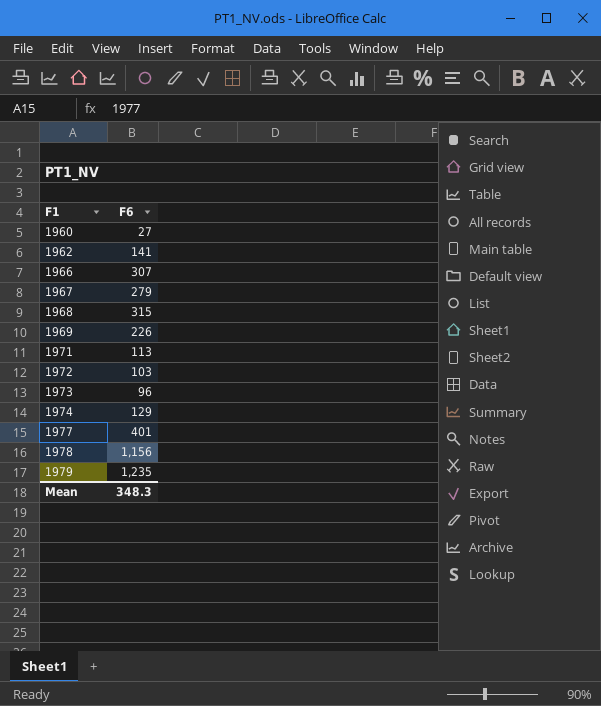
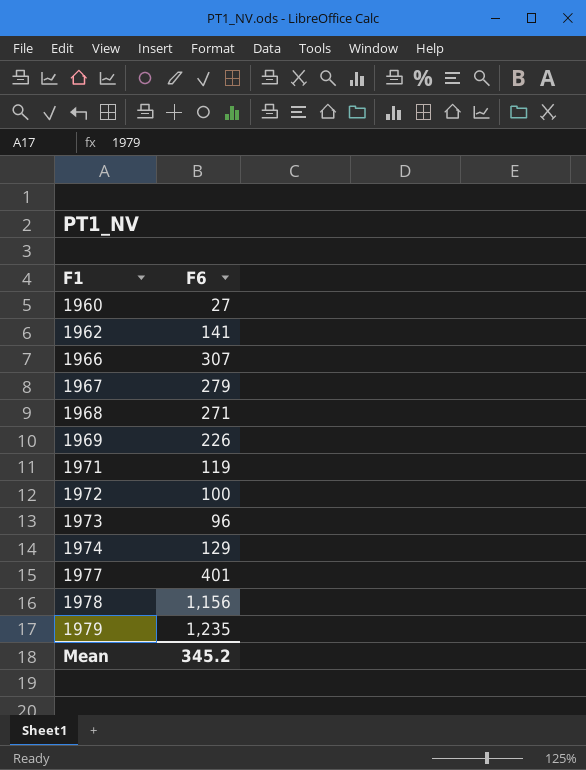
1968 | F6: 315 -> 271
1971 | F6: 113 -> 119
1972 | F6: 103 -> 100
Mean | F6: 348.3 -> 345.2

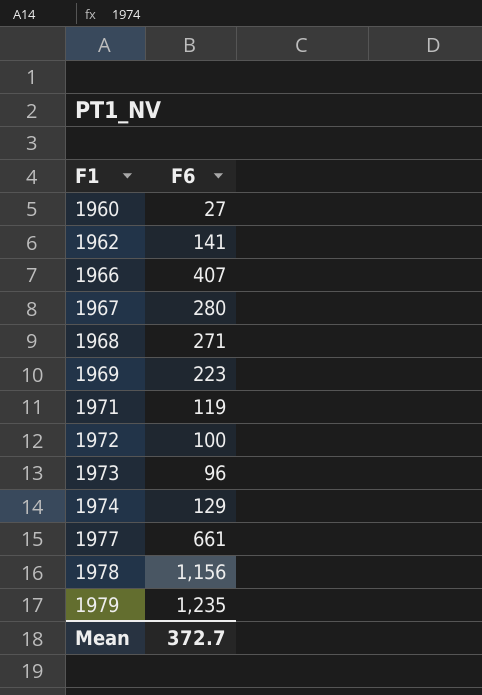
1966 | F6: 307 -> 407
1967 | F6: 279 -> 280
1969 | F6: 226 -> 223
1977 | F6: 401 -> 661
Mean | F6: 345.2 -> 372.7

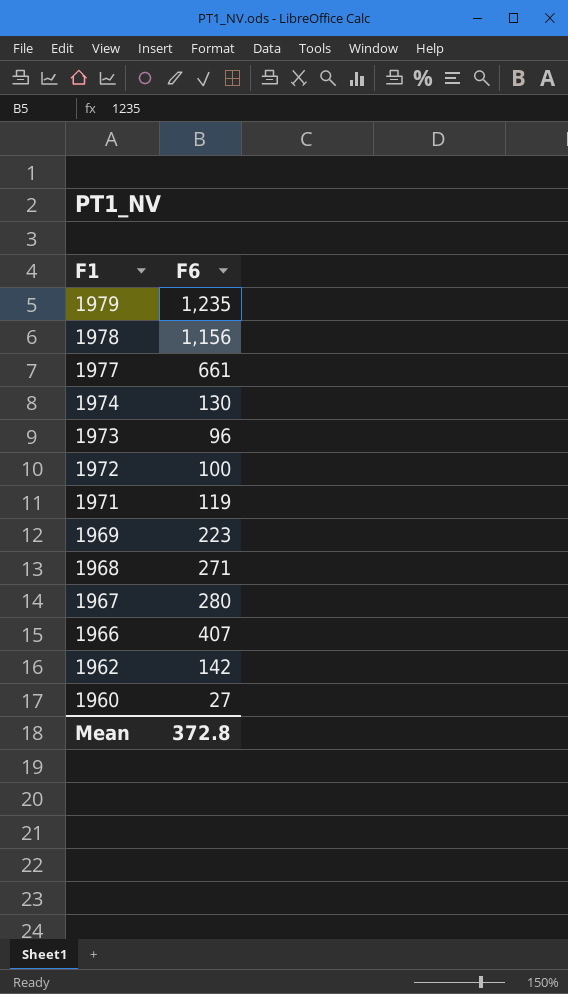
row order: F1 ascending -> F1 descending
1974 | F6: 129 -> 130
1962 | F6: 141 -> 142
Mean | F6: 372.7 -> 372.8

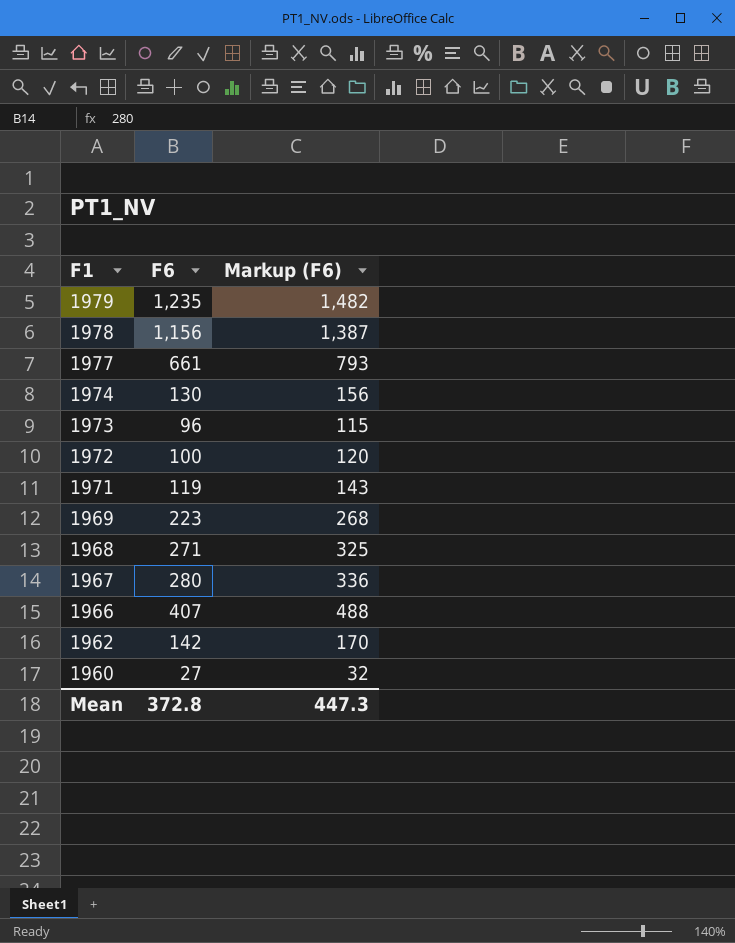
column Markup (F6) | formula: none -> [F6] * 1.2

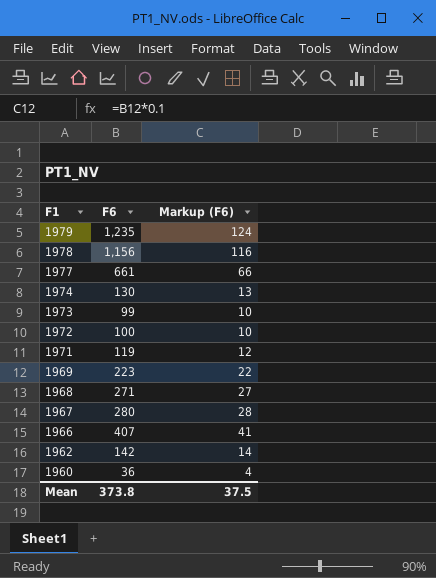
column Markup (F6) | formula: [F6] * 1.2 -> [F6] * 0.1
1973 | F6: 96 -> 99
1960 | F6: 27 -> 36
Mean | F6: 372.8 -> 373.8
Mean | Markup (F6): 447.3 -> 37.5

